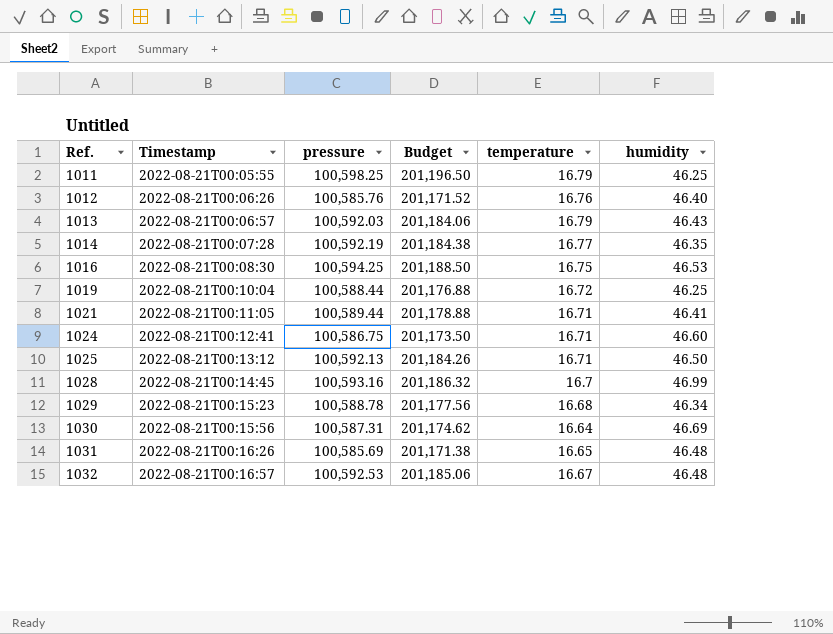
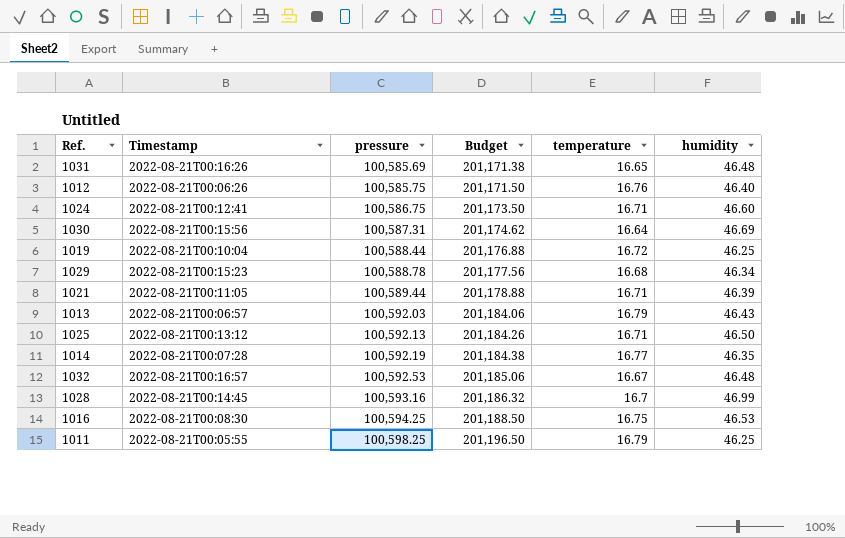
row order: Ref. ascending -> pressure ascending
1012 | pressure: 100,585.76 -> 100,585.75
1012 | Budget: 201,171.52 -> 201,171.50
1021 | humidity: 46.41 -> 46.39

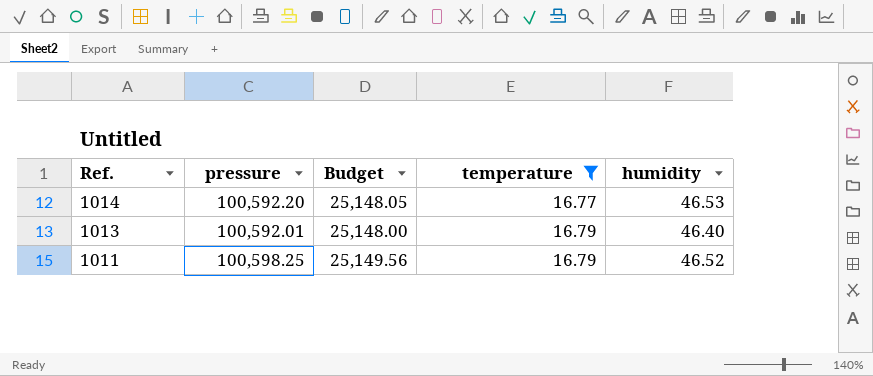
filter: none -> temperature >= 16.77
row order: pressure ascending -> Ref. descending
column Timestamp | position: 2 -> none
column Budget | formula: [pressure] * 2 -> [pressure] * 0.25
1014 | pressure: 100,592.19 -> 100,592.20
1014 | humidity: 46.35 -> 46.53
1013 | pressure: 100,592.03 -> 100,592.01
1013 | humidity: 46.43 -> 46.40
1011 | humidity: 46.25 -> 46.52

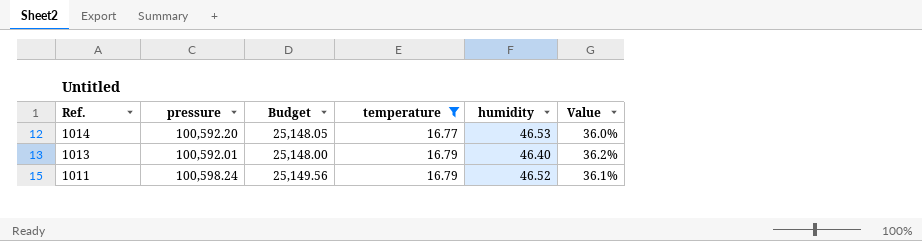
column Value | formula: none -> [temperature] / [humidity]
1011 | pressure: 100,598.25 -> 100,598.24

